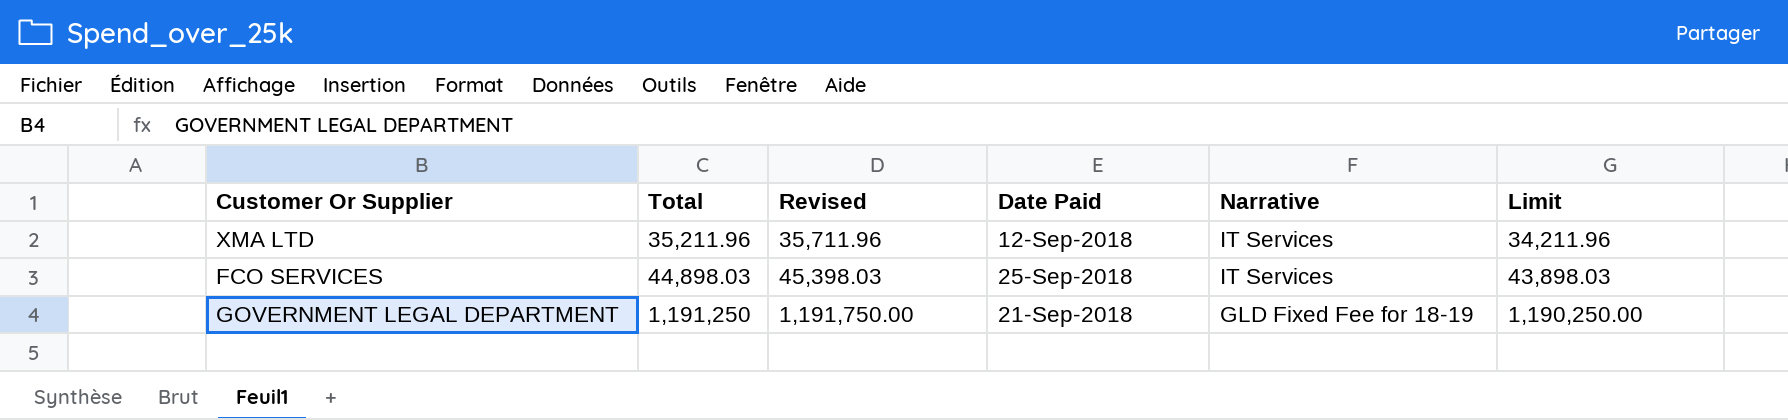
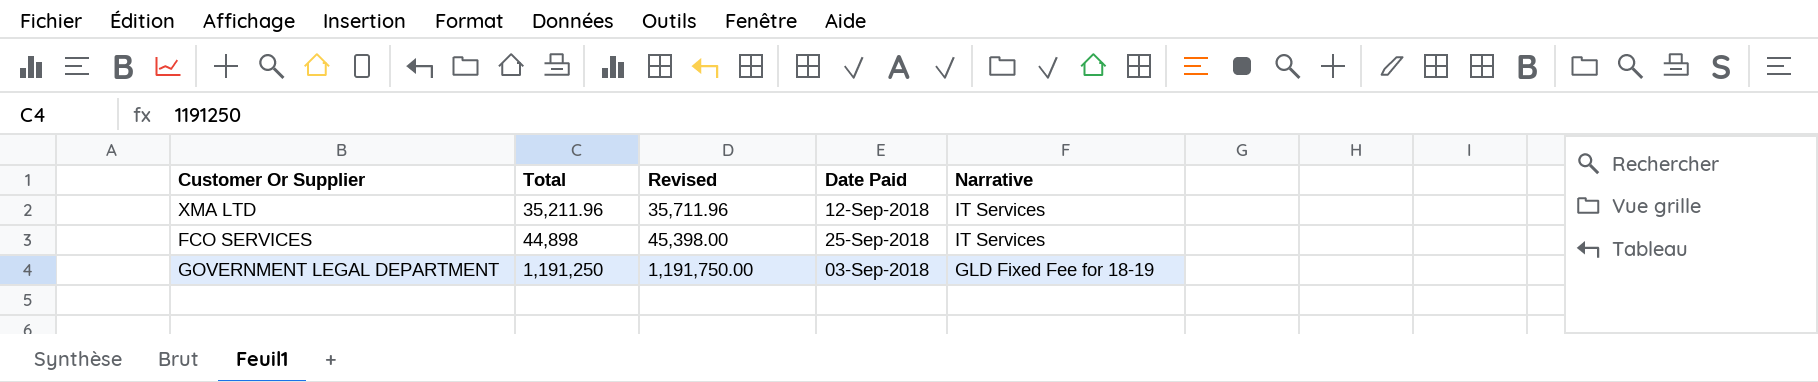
column Limit | formula: [Total] - 1000 -> none
FCO SERVICES | Total: 44,898.03 -> 44,898
FCO SERVICES | Revised: 45,398.03 -> 45,398.00
GOVERNMENT LEGAL DEPARTMENT | Date Paid: 21-Sep-2018 -> 03-Sep-2018

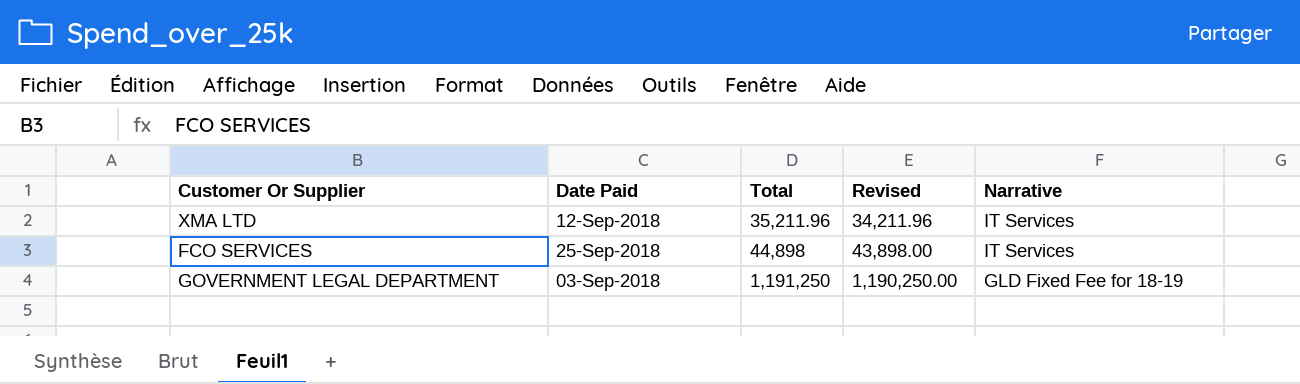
column Date Paid | position: 4 -> 2
column Revised | formula: [Total] + 500 -> [Total] - 1000

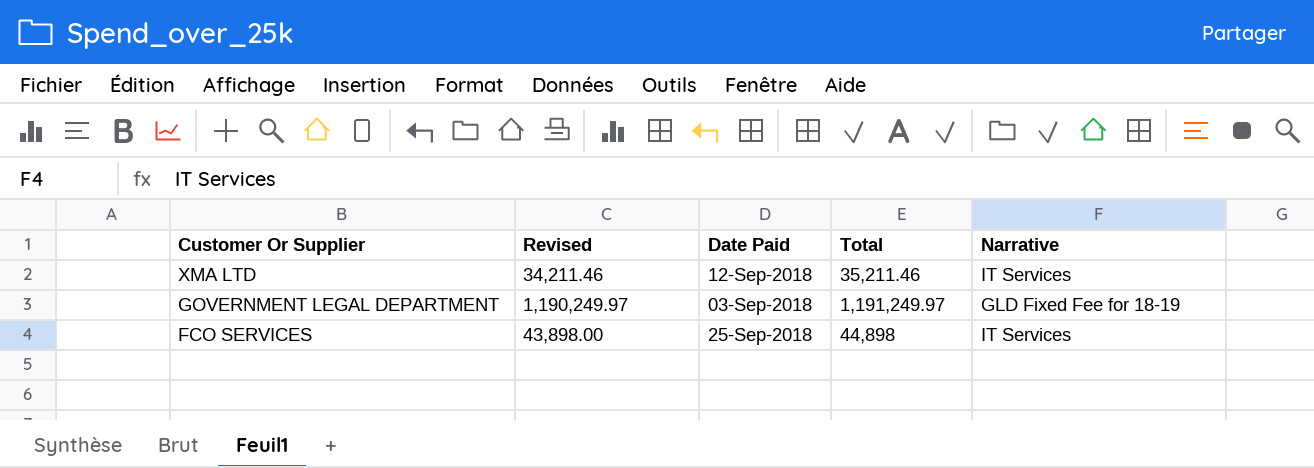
row order: Total ascending -> Customer Or Supplier descending
column Revised | position: 4 -> 2
XMA LTD | Revised: 34,211.96 -> 34,211.46
XMA LTD | Total: 35,211.96 -> 35,211.46
GOVERNMENT LEGAL DEPARTMENT | Revised: 1,190,250.00 -> 1,190,249.97
GOVERNMENT LEGAL DEPARTMENT | Total: 1,191,250 -> 1,191,249.97

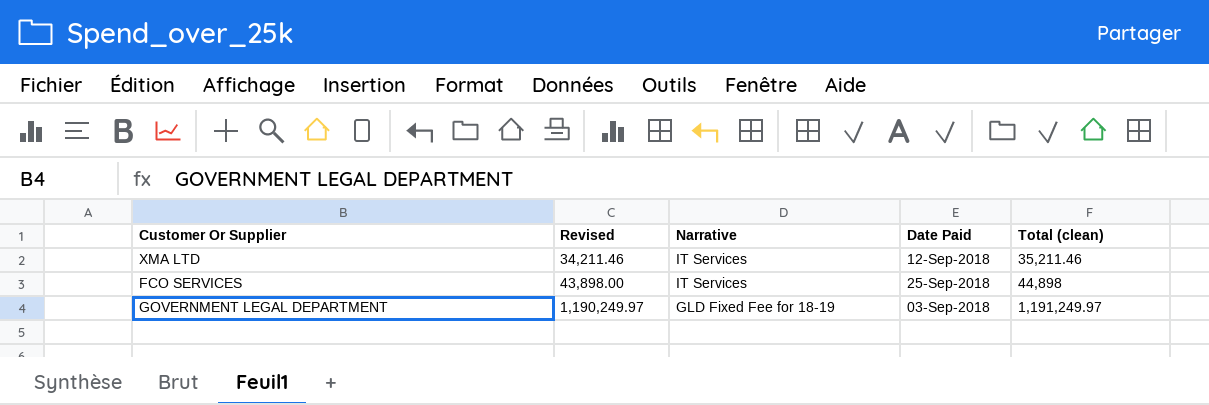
row order: Customer Or Supplier descending -> Revised ascending
column Narrative | position: 5 -> 3
column name: Total -> Total (clean)

